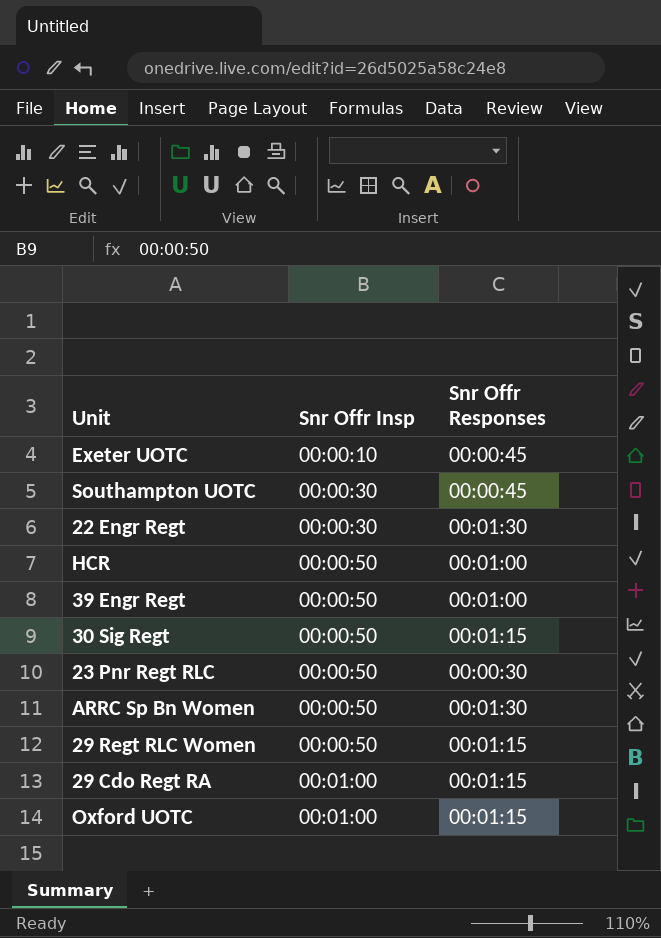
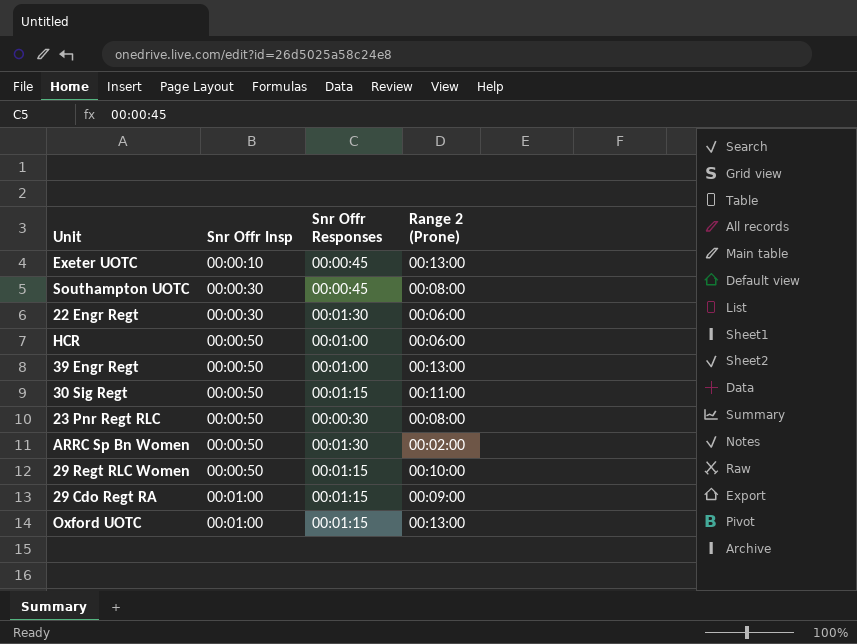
column Range 2 (Prone) | position: none -> 4

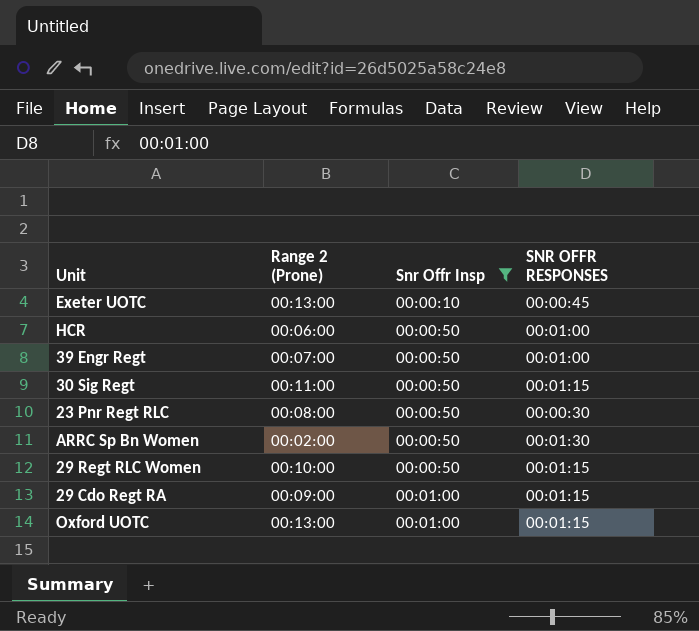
filter: none -> Snr Offr Insp != 00:00:30
column Range 2 (Prone) | position: 4 -> 2
column name: Snr Offr Responses -> SNR OFFR RESPONSES
39 Engr Regt | Range 2 (Prone): 00:13:00 -> 00:07:00

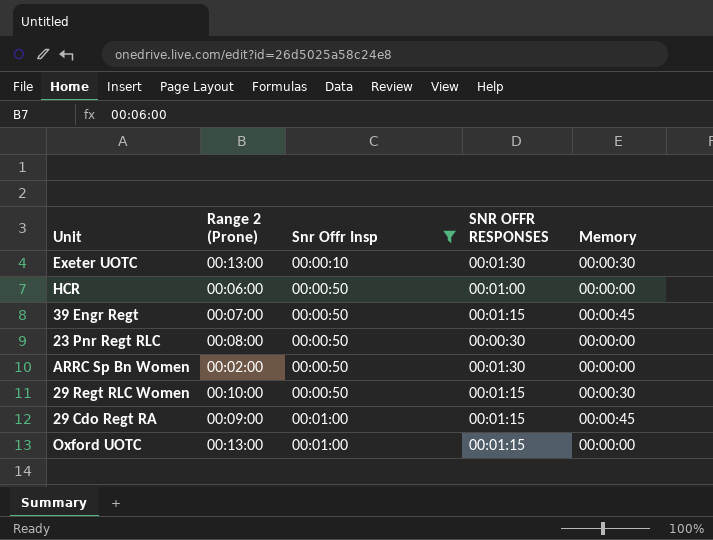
column Memory | position: none -> 5
row 30 Sig Regt: 00:11:00 | 00:00:50 | 00:01:15 -> none
Exeter UOTC | SNR OFFR RESPONSES: 00:00:45 -> 00:01:30
39 Engr Regt | SNR OFFR RESPONSES: 00:01:00 -> 00:01:15

